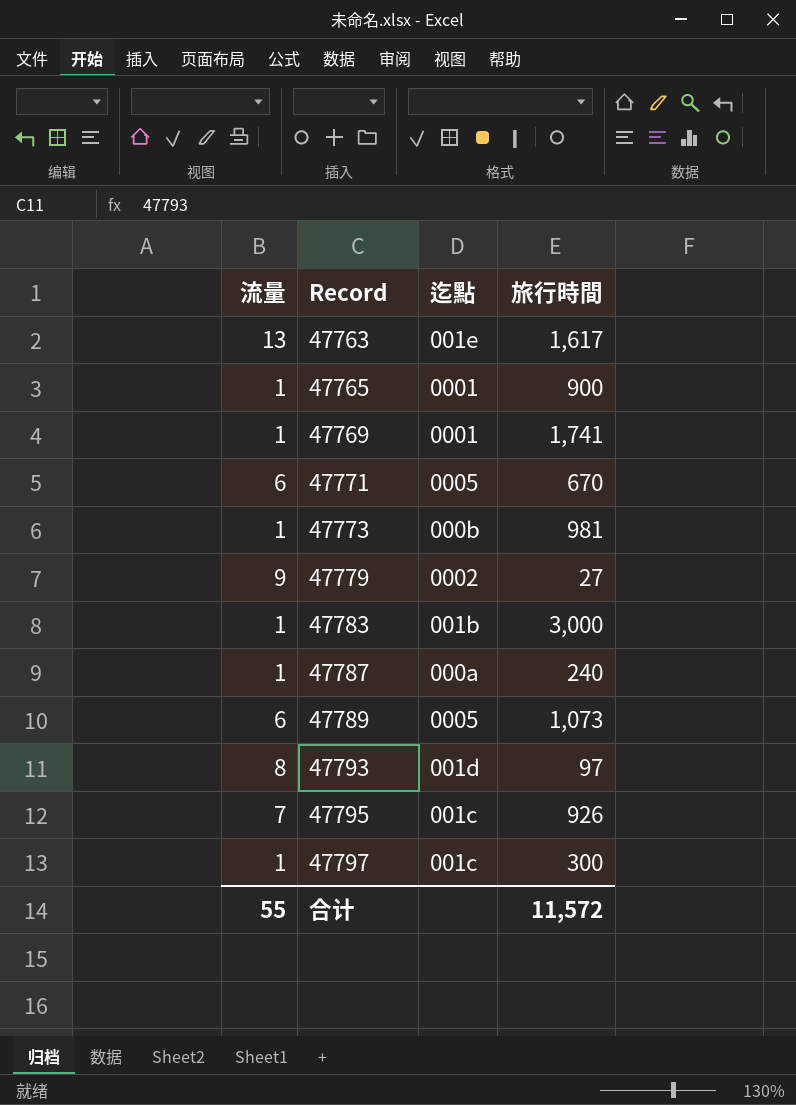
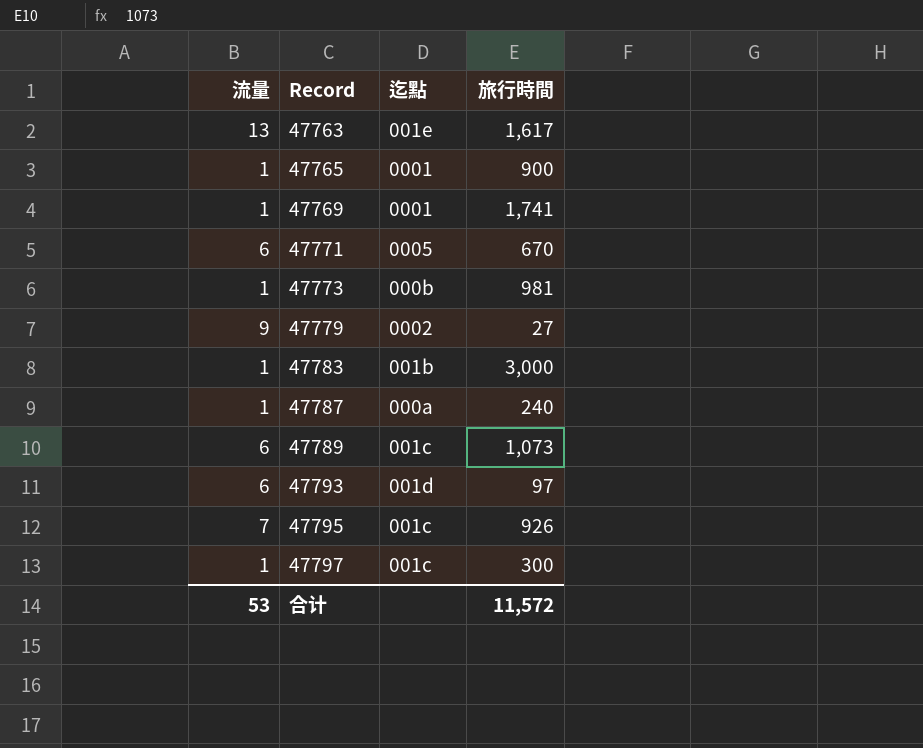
47789 | 迄點: 0005 -> 001c
47793 | 流量: 8 -> 6
合计 | 流量: 55 -> 53

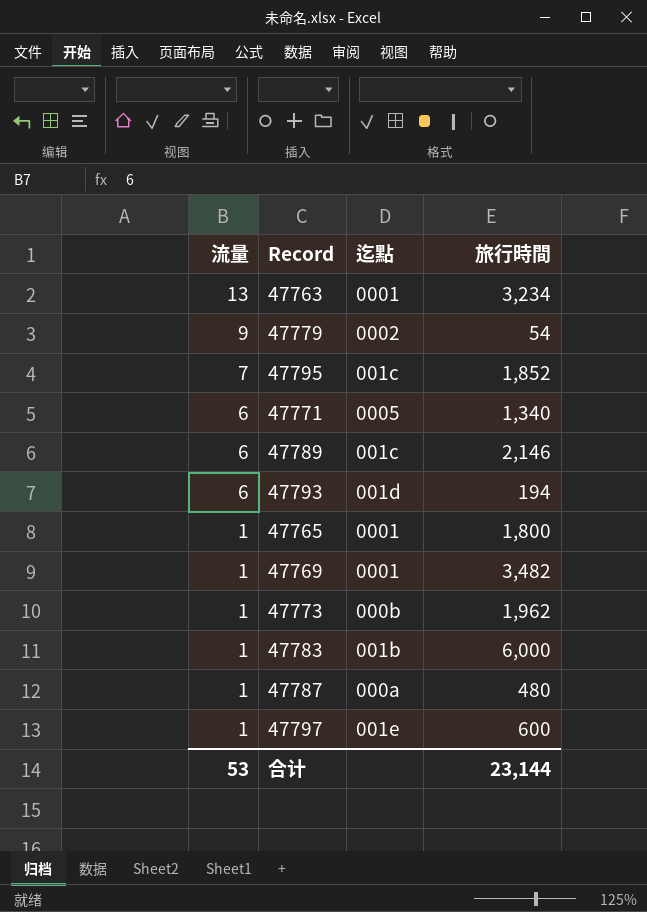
row order: Record ascending -> 流量 descending
47763 | 迄點: 001e -> 0001
47763 | 旅行時間: 1,617 -> 3,234
47779 | 旅行時間: 27 -> 54
47795 | 旅行時間: 926 -> 1,852
47771 | 旅行時間: 670 -> 1,340
47789 | 旅行時間: 1,073 -> 2,146
47793 | 旅行時間: 97 -> 194
47765 | 旅行時間: 900 -> 1,800
47769 | 旅行時間: 1,741 -> 3,482
47773 | 旅行時間: 981 -> 1,962
47783 | 旅行時間: 3,000 -> 6,000
47787 | 旅行時間: 240 -> 480
47797 | 迄點: 001c -> 001e
47797 | 旅行時間: 300 -> 600
合计 | 旅行時間: 11,572 -> 23,144

